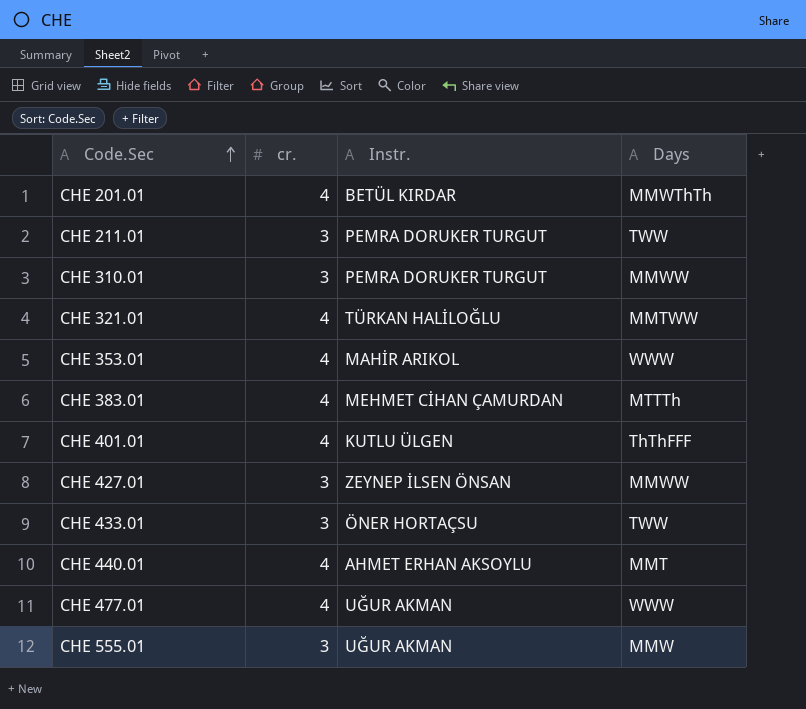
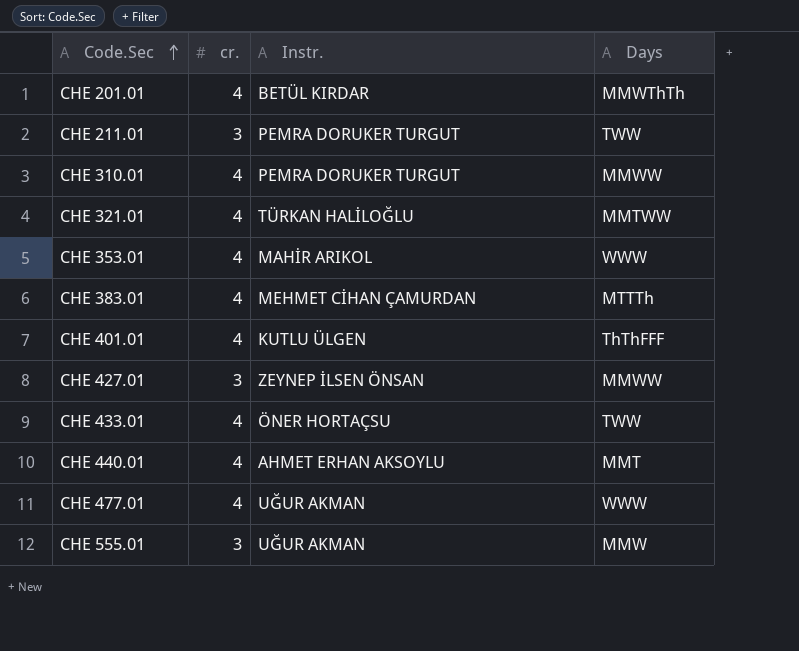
CHE 310.01 | cr.: 3 -> 4
CHE 433.01 | cr.: 3 -> 4

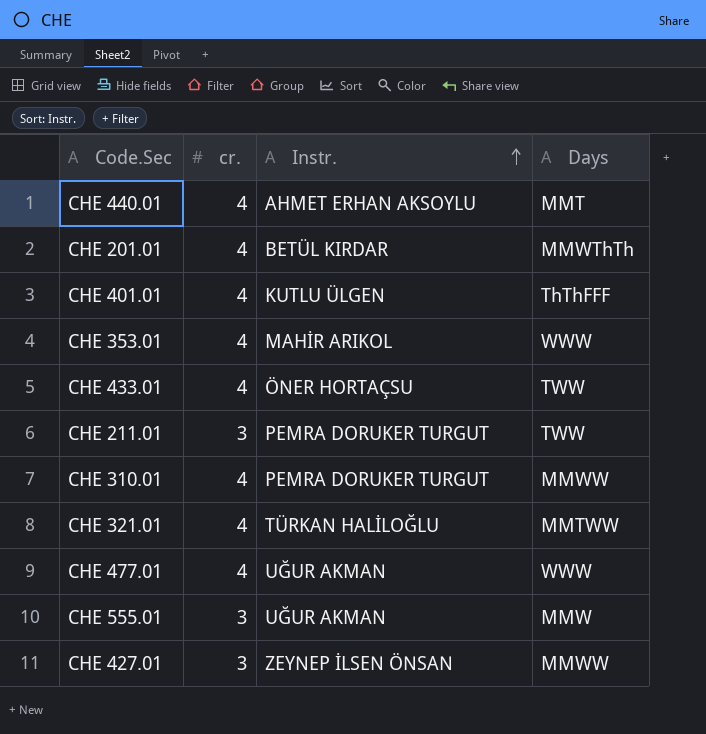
row order: Code.Sec ascending -> Instr. ascending
row CHE 383.01: 4 | MEHMET CİHAN ÇAMURDAN | MTTTh -> none

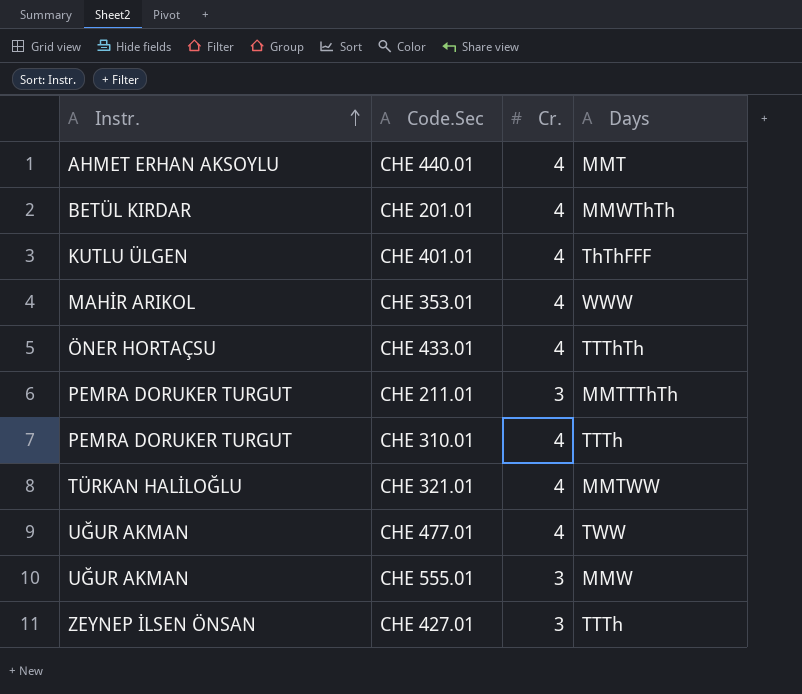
column Instr. | position: 3 -> 1
column name: cr. -> Cr.
CHE 433.01 | Days: TWW -> TTThTh
CHE 211.01 | Days: TWW -> MMTTThTh
CHE 310.01 | Days: MMWW -> TTTh
CHE 477.01 | Days: WWW -> TWW
CHE 427.01 | Days: MMWW -> TTTh

